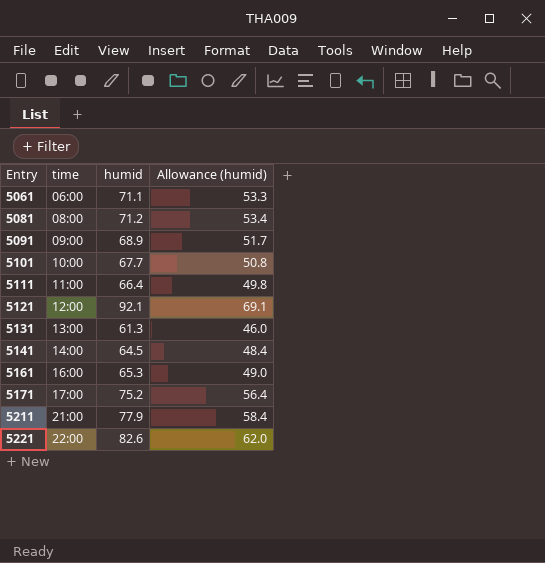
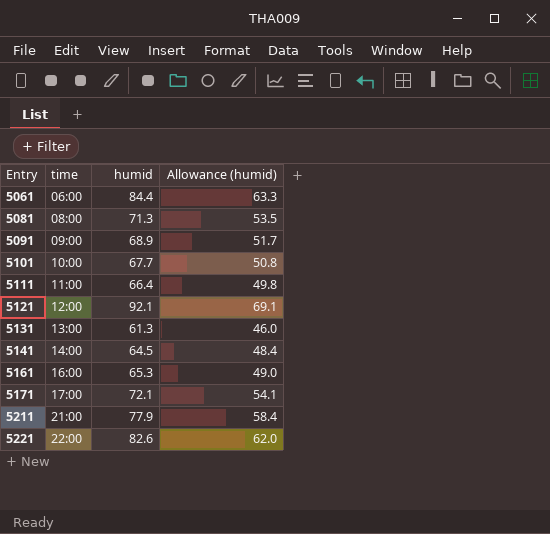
5061 | humid: 71.1 -> 84.4
5061 | Allowance (humid): 53.3 -> 63.3
5081 | humid: 71.2 -> 71.3
5081 | Allowance (humid): 53.4 -> 53.5
5171 | humid: 75.2 -> 72.1
5171 | Allowance (humid): 56.4 -> 54.1

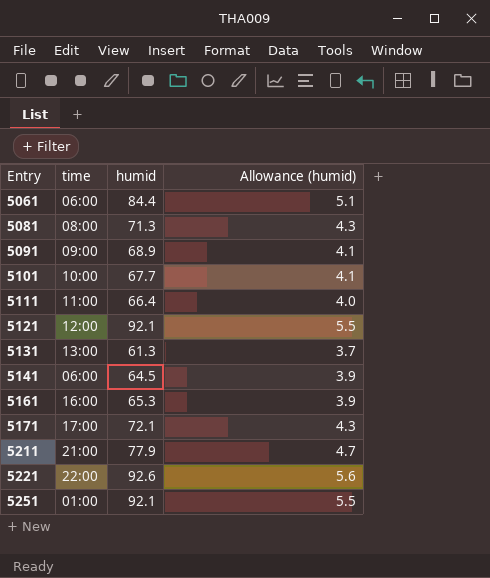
column Allowance (humid) | formula: [humid] * 0.75 -> [humid] * 0.06
5141 | time: 14:00 -> 06:00
5221 | humid: 82.6 -> 92.6
row 5251: none -> 01:00 | 92.1 | 5.5

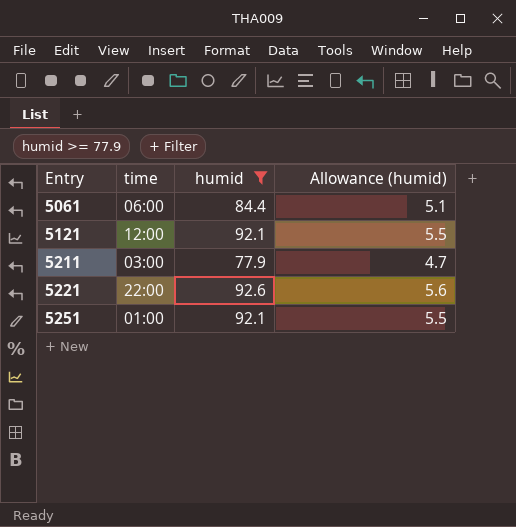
filter: none -> humid >= 77.9
5211 | time: 21:00 -> 03:00

